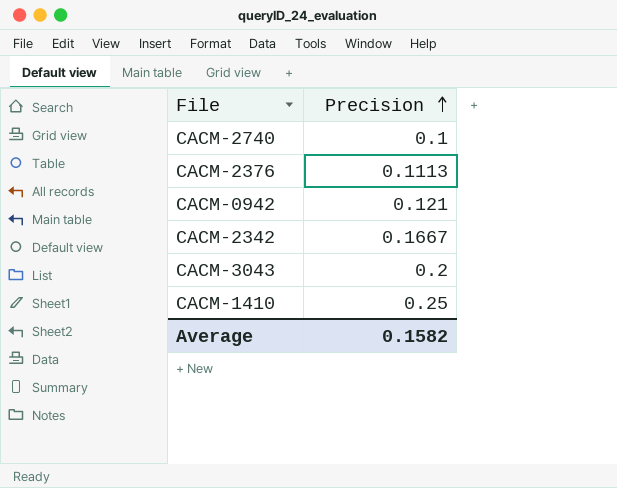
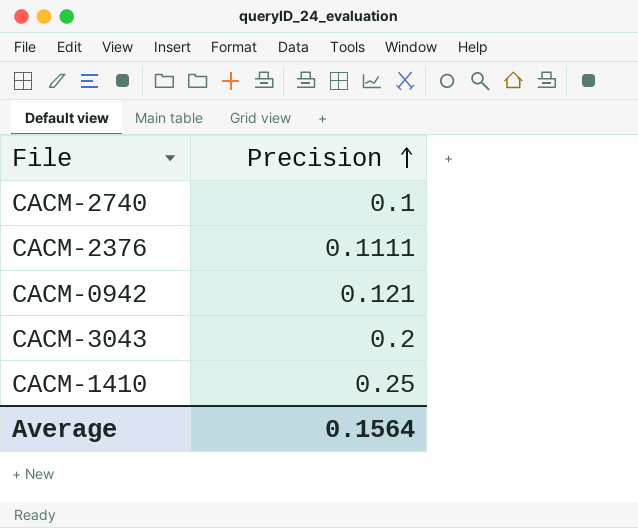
row CACM-2342: 0.1667 -> none
CACM-2376 | Precision: 0.1113 -> 0.1111
Average | Precision: 0.1582 -> 0.1564

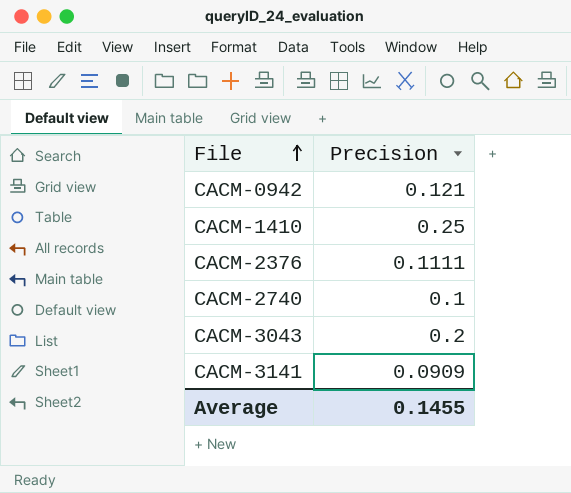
row order: Precision ascending -> File ascending
row CACM-3141: none -> 0.0909
Average | Precision: 0.1564 -> 0.1455

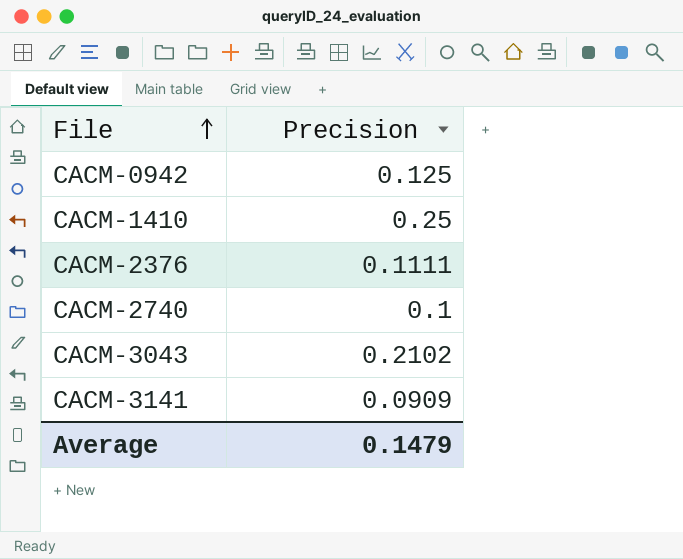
CACM-0942 | Precision: 0.121 -> 0.125
CACM-3043 | Precision: 0.2 -> 0.2102
Average | Precision: 0.1455 -> 0.1479

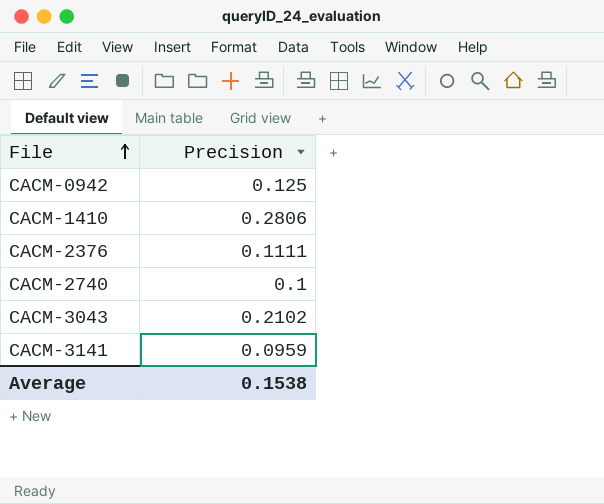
CACM-1410 | Precision: 0.25 -> 0.2806
CACM-3141 | Precision: 0.0909 -> 0.0959
Average | Precision: 0.1479 -> 0.1538

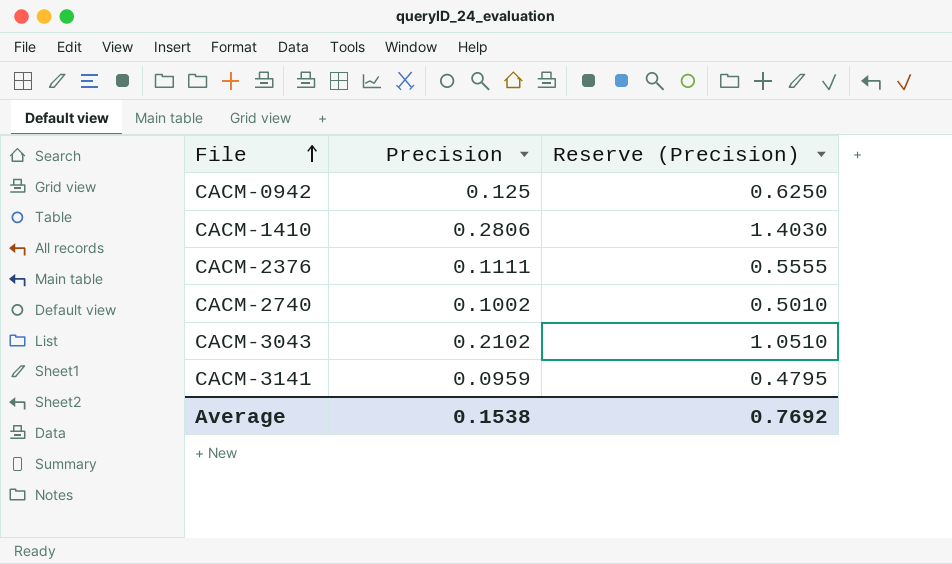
column Reserve (Precision) | formula: none -> [Precision] * 5
CACM-2740 | Precision: 0.1 -> 0.1002

